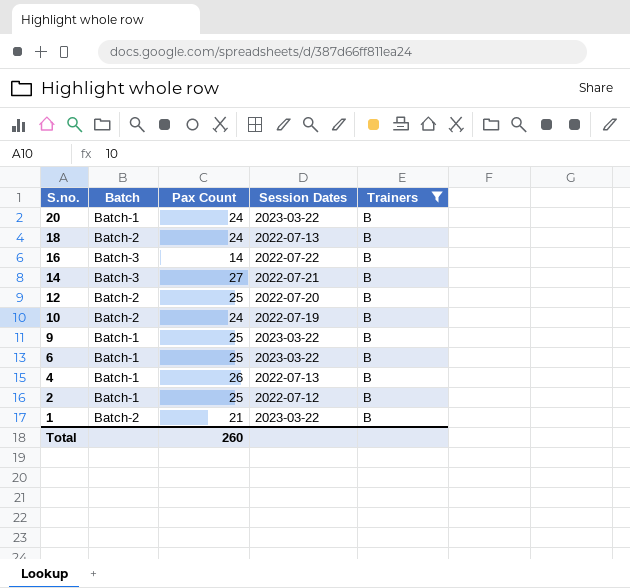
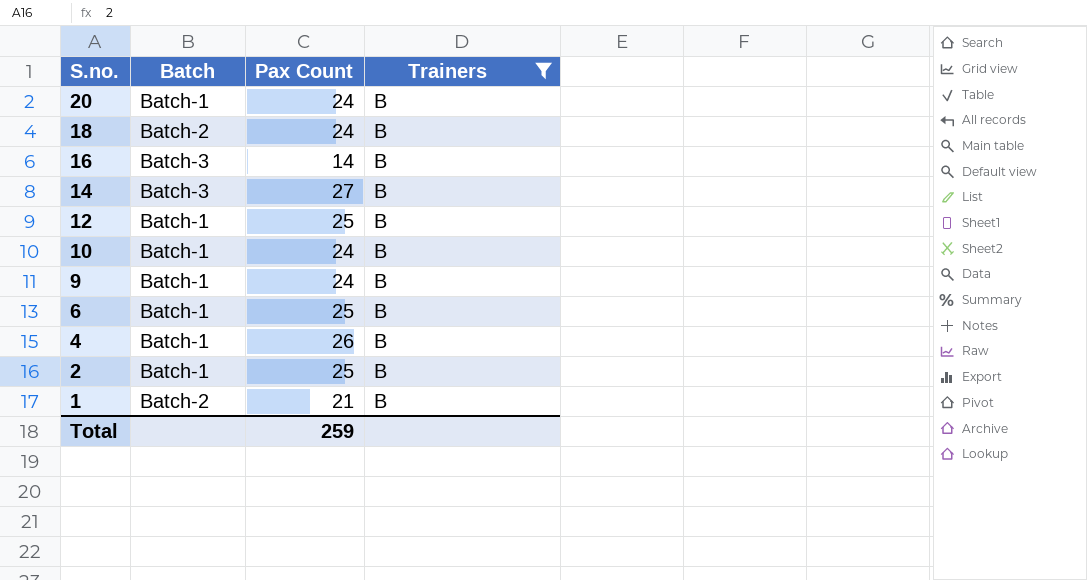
column Session Dates | position: 4 -> none
12 | Batch: Batch-2 -> Batch-1
10 | Batch: Batch-2 -> Batch-1
9 | Pax Count: 25 -> 24
Total | Pax Count: 260 -> 259

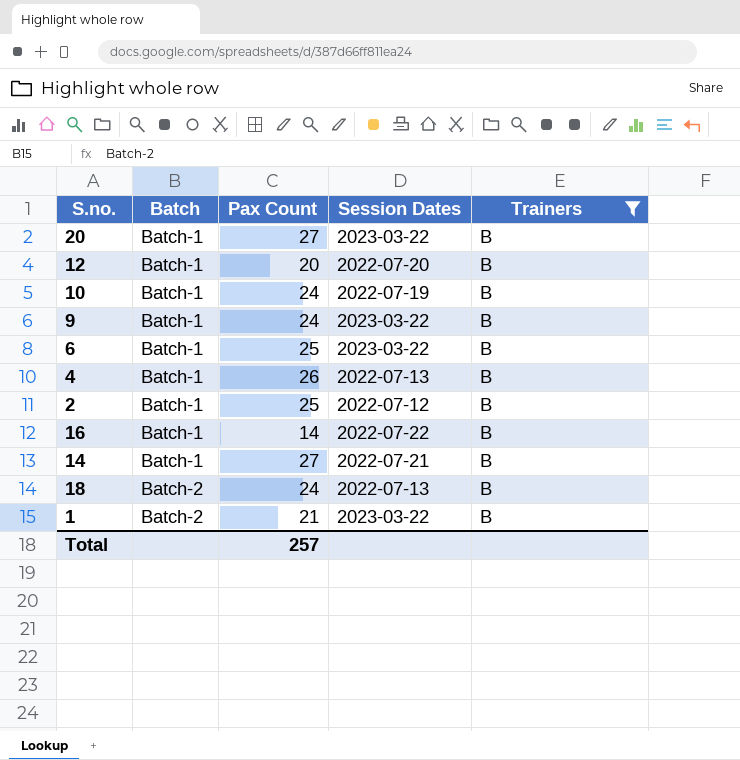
row order: S.no. descending -> Batch ascending
column Session Dates | position: none -> 4
20 | Pax Count: 24 -> 27
12 | Pax Count: 25 -> 20
16 | Batch: Batch-3 -> Batch-1
14 | Batch: Batch-3 -> Batch-1
Total | Pax Count: 259 -> 257

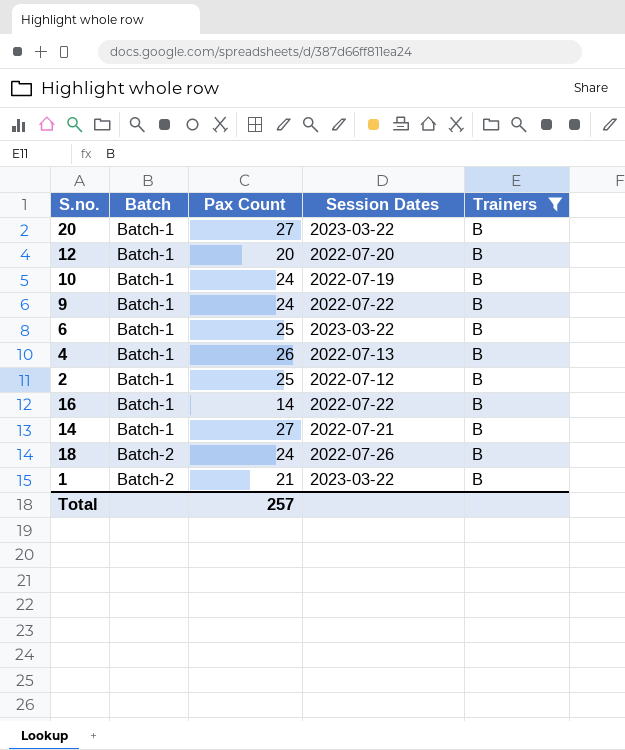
9 | Session Dates: 2023-03-22 -> 2022-07-22
18 | Session Dates: 2022-07-13 -> 2022-07-26

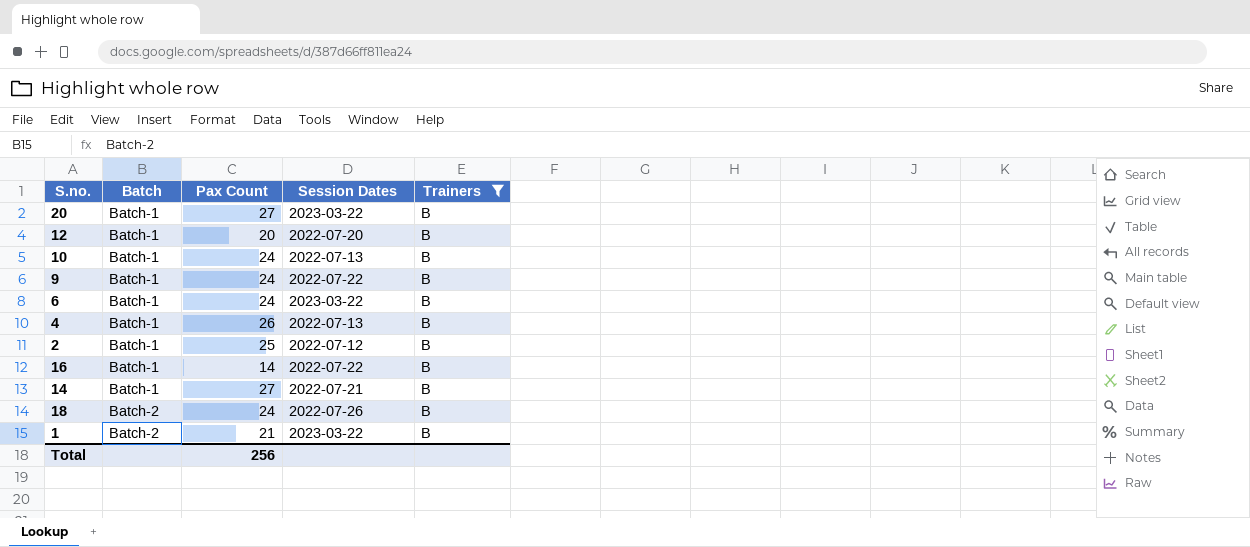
10 | Session Dates: 2022-07-19 -> 2022-07-13
6 | Pax Count: 25 -> 24
Total | Pax Count: 257 -> 256

